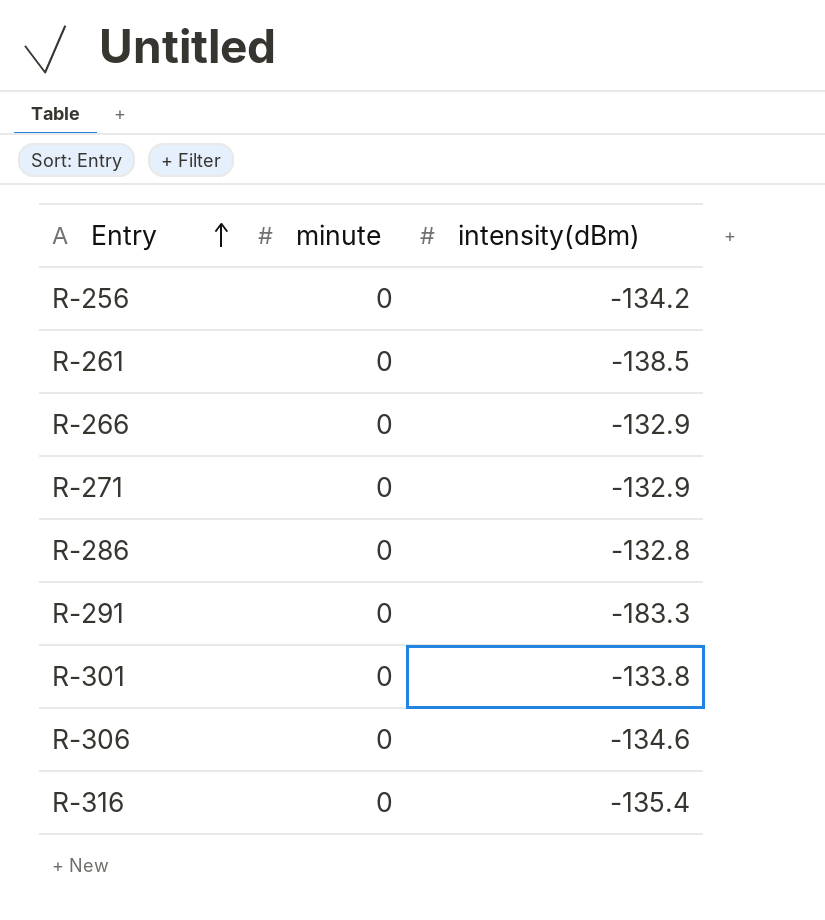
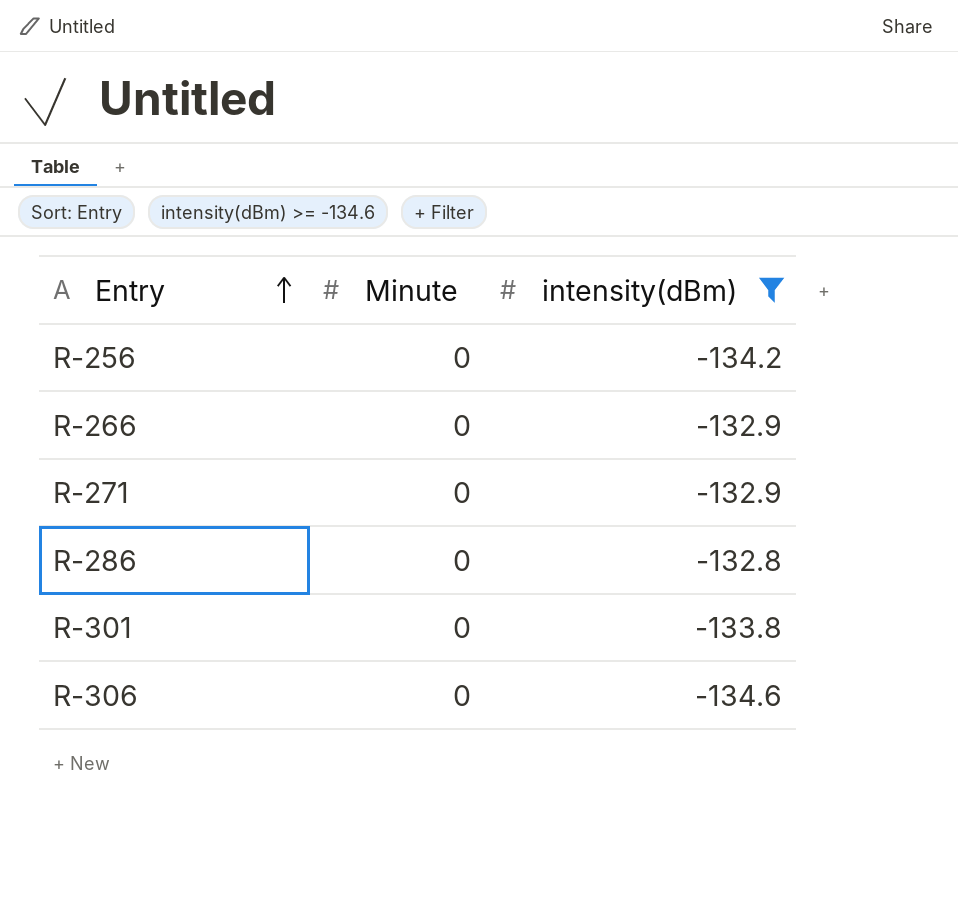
filter: none -> intensity(dBm) >= -134.6
column name: minute -> Minute

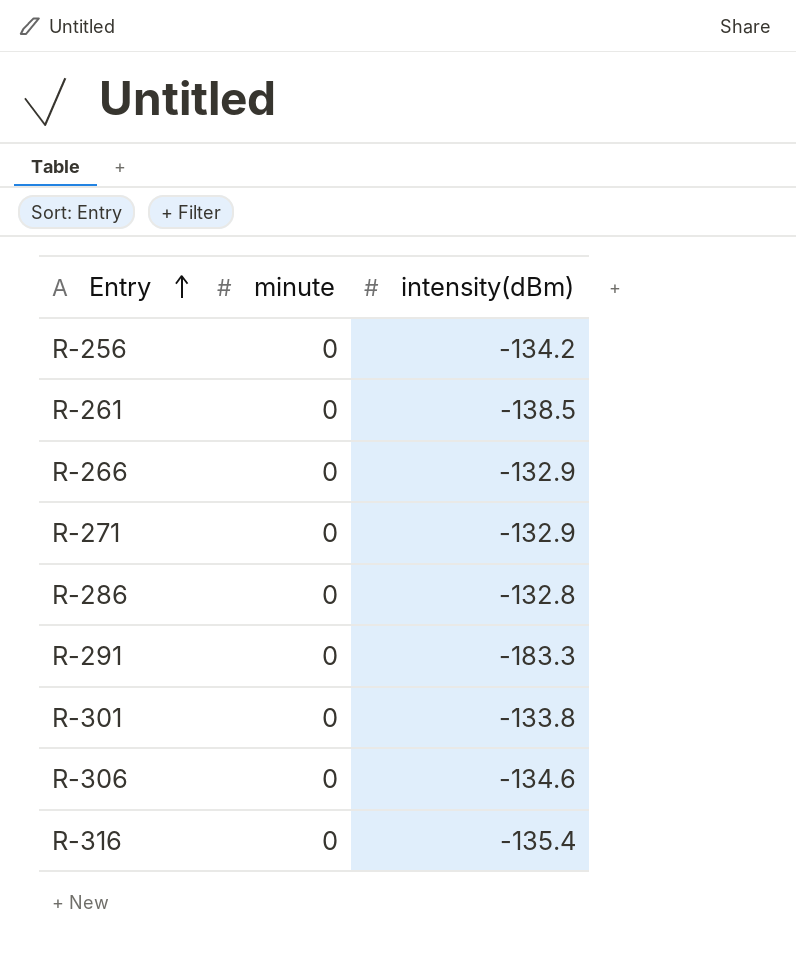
filter: intensity(dBm) >= -134.6 -> none
column name: Minute -> minute

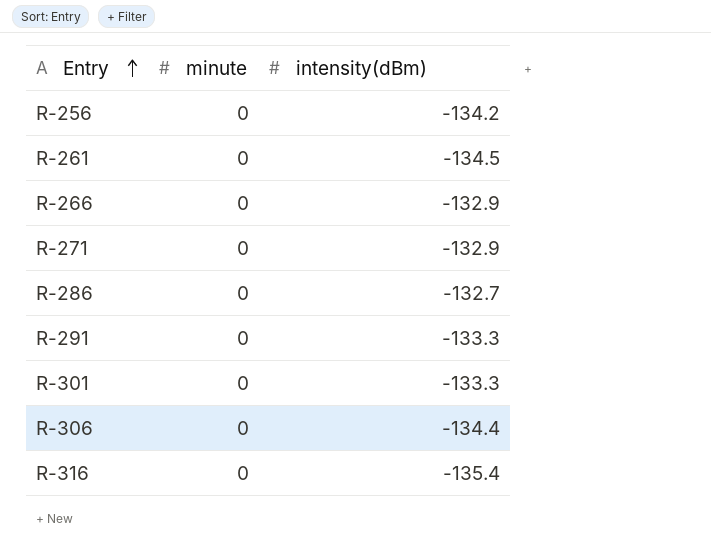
R-261 | intensity(dBm): -138.5 -> -134.5
R-286 | intensity(dBm): -132.8 -> -132.7
R-291 | intensity(dBm): -183.3 -> -133.3
R-301 | intensity(dBm): -133.8 -> -133.3
R-306 | intensity(dBm): -134.6 -> -134.4

